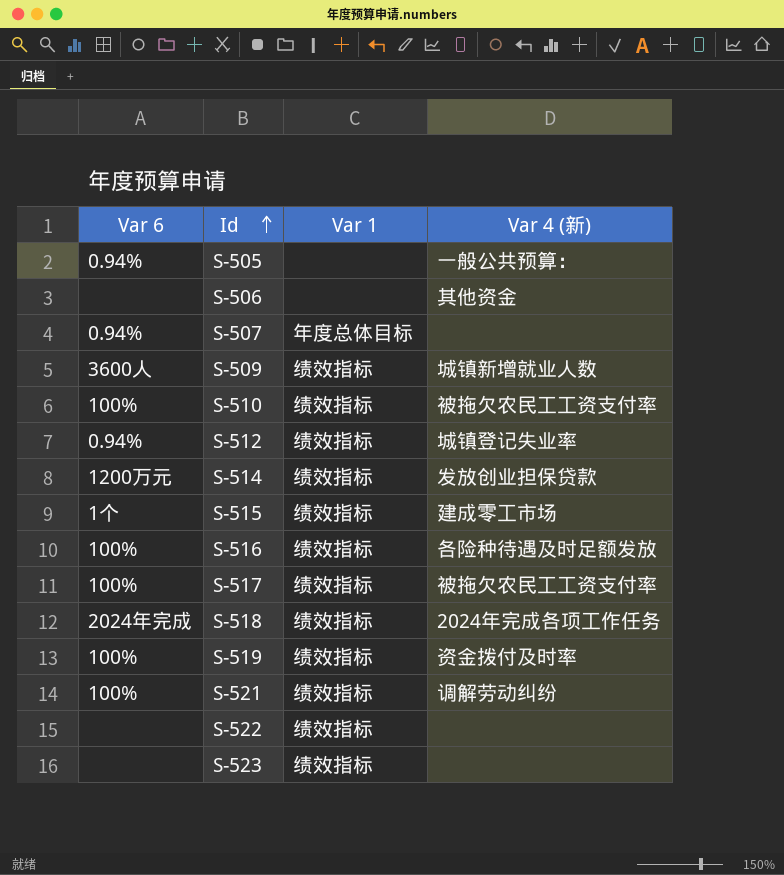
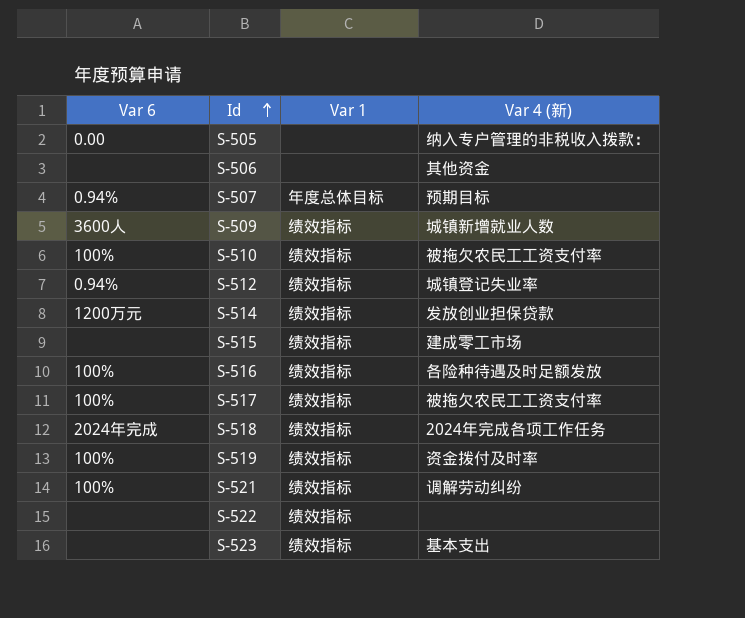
S-505 | Var 6: 0.94% -> 0.00
S-505 | Var 4 (新): 一般公共预算： -> 纳入专户管理的非税收入拨款：
S-507 | Var 4 (新): none -> 预期目标
S-515 | Var 6: 1个 -> none
S-523 | Var 4 (新): none -> 基本支出

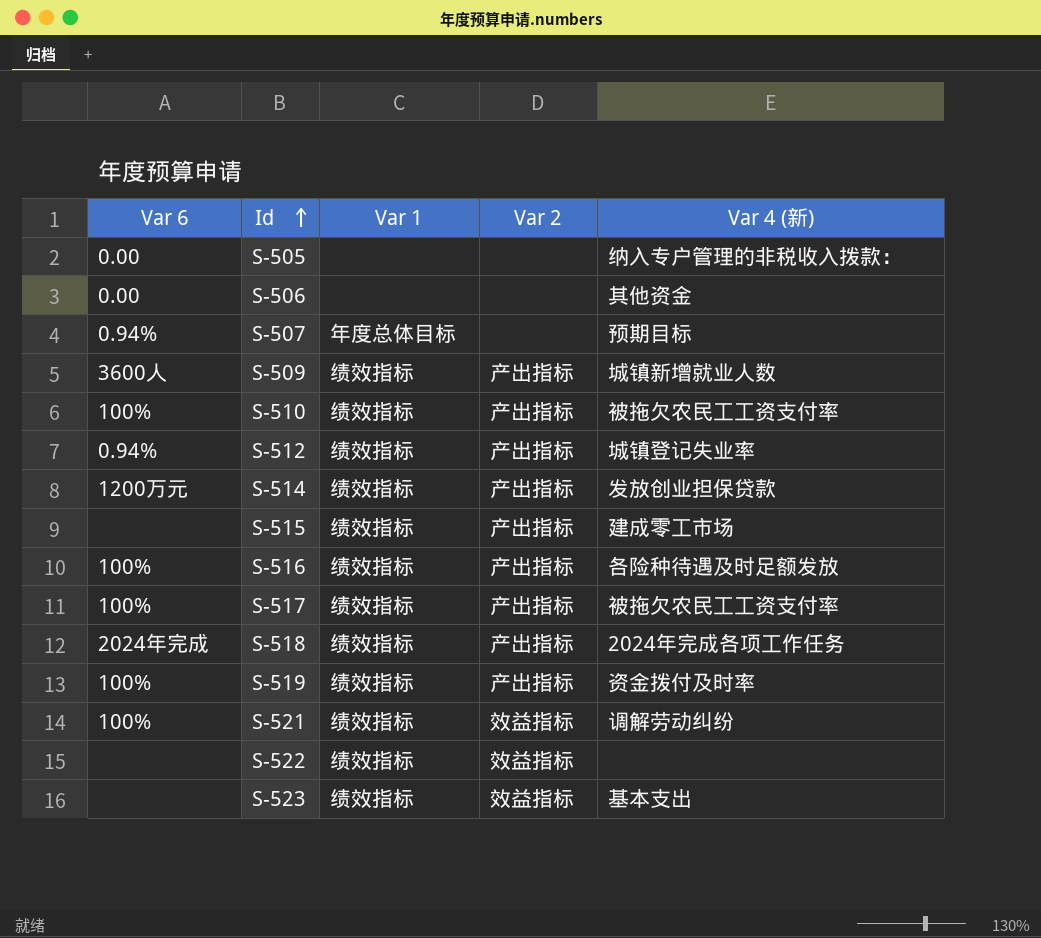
column Var 2 | position: none -> 4
S-506 | Var 6: none -> 0.00

